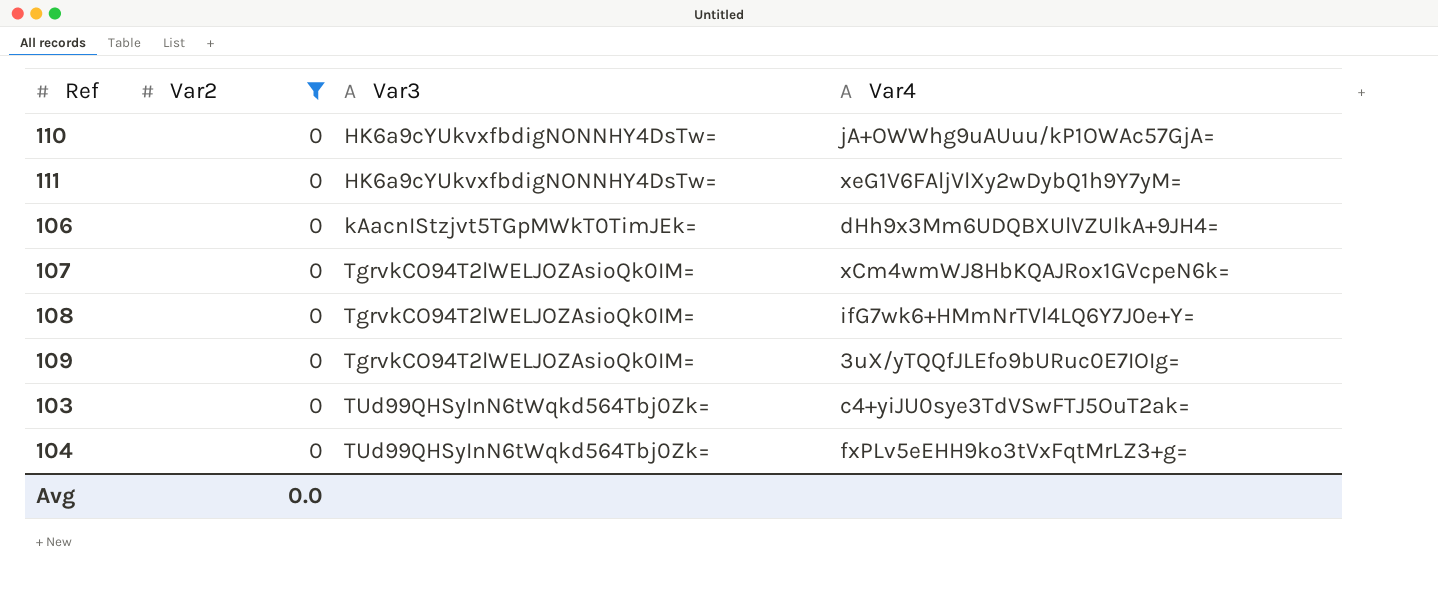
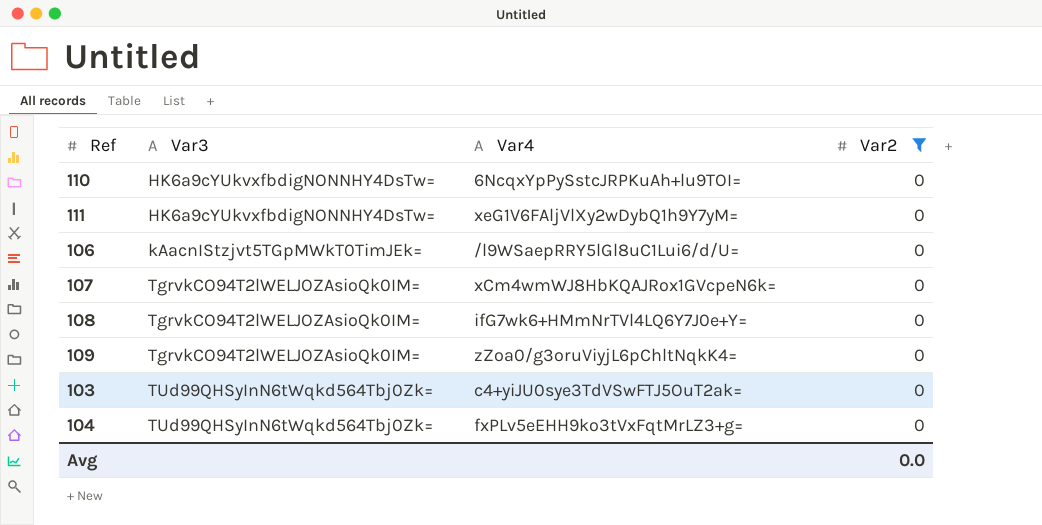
column Var2 | position: 2 -> 4
110 | Var4: jA+OWWhg9uAUuu/kP1OWAc57GjA= -> 6NcqxYpPySstcJRPKuAh+lu9TOI=
106 | Var4: dHh9x3Mm6UDQBXUlVZUlkA+9JH4= -> /l9WSaepRRY5lGl8uC1Lui6/d/U=
109 | Var4: 3uX/yTQQfJLEfo9bURuc0E7IOIg= -> zZoa0/g3oruViyjL6pChltNqkK4=

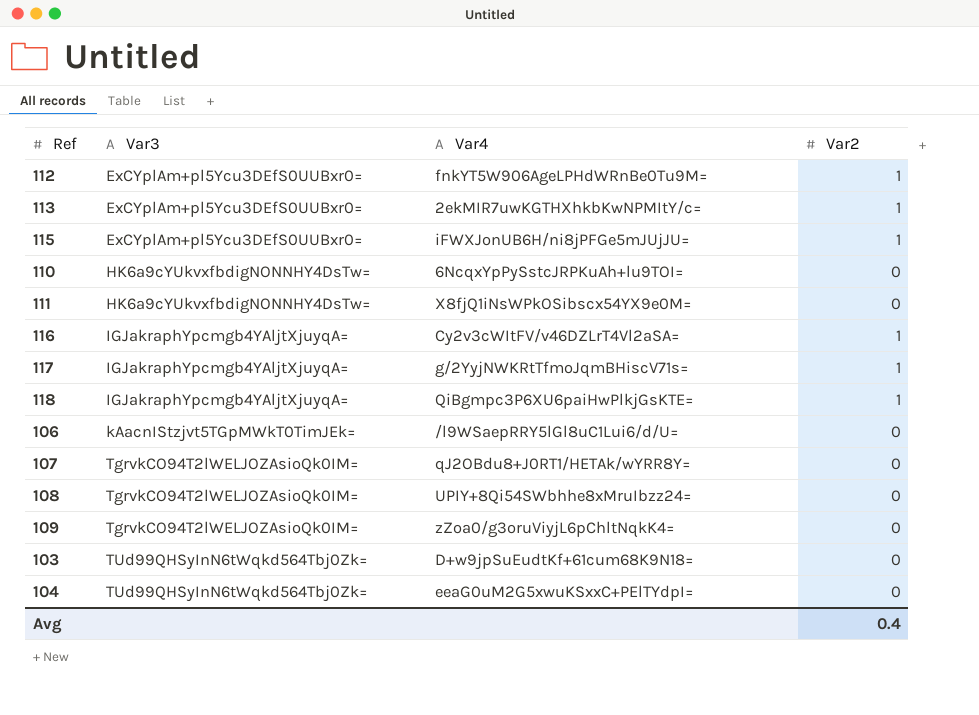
filter: Var2 = 0 -> none
111 | Var4: xeG1V6FAljVlXy2wDybQ1h9Y7yM= -> X8fjQ1iNsWPkOSibscx54YX9e0M=
107 | Var4: xCm4wmWJ8HbKQAJRox1GVcpeN6k= -> qJ2OBdu8+J0RT1/HETAk/wYRR8Y=
108 | Var4: ifG7wk6+HMmNrTVl4LQ6Y7J0e+Y= -> UPIY+8Qi54SWbhhe8xMruIbzz24=
103 | Var4: c4+yiJU0sye3TdVSwFTJ5OuT2ak= -> D+w9jpSuEudtKf+61cum68K9N18=
104 | Var4: fxPLv5eEHH9ko3tVxFqtMrLZ3+g= -> eeaG0uM2G5xwuKSxxC+PElTYdpI=
Avg | Var2: 0.0 -> 0.4

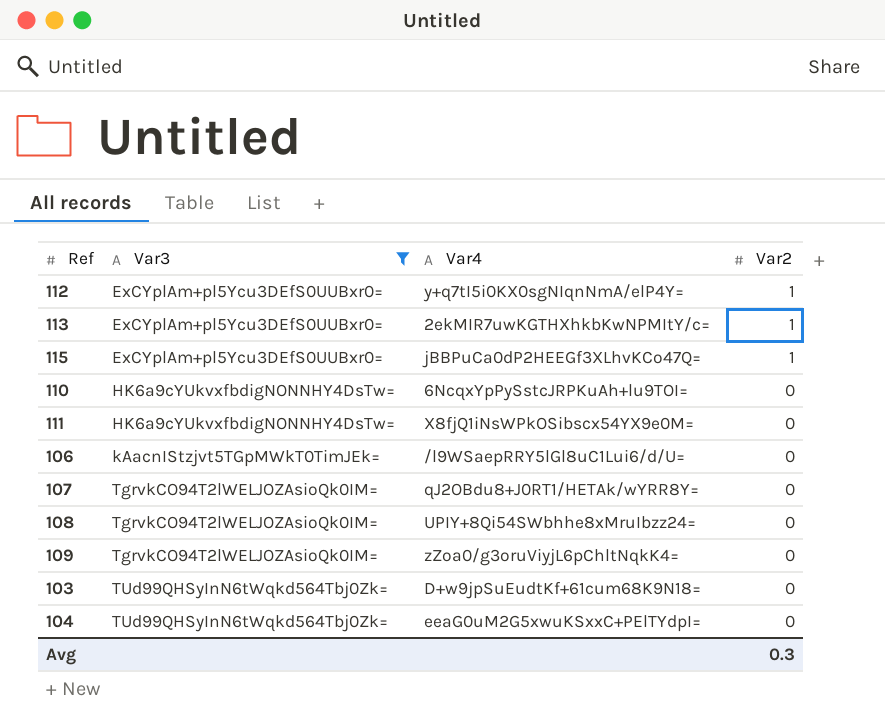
filter: none -> Var3 != IGJakraphYpcmgb4YAljtXjuyqA=
112 | Var4: fnkYT5W906AgeLPHdWRnBe0Tu9M= -> y+q7tI5i0KX0sgNIqnNmA/elP4Y=
115 | Var4: iFWXJonUB6H/ni8jPFGe5mJUjJU= -> jBBPuCa0dP2HEEGf3XLhvKCo47Q=
Avg | Var2: 0.4 -> 0.3

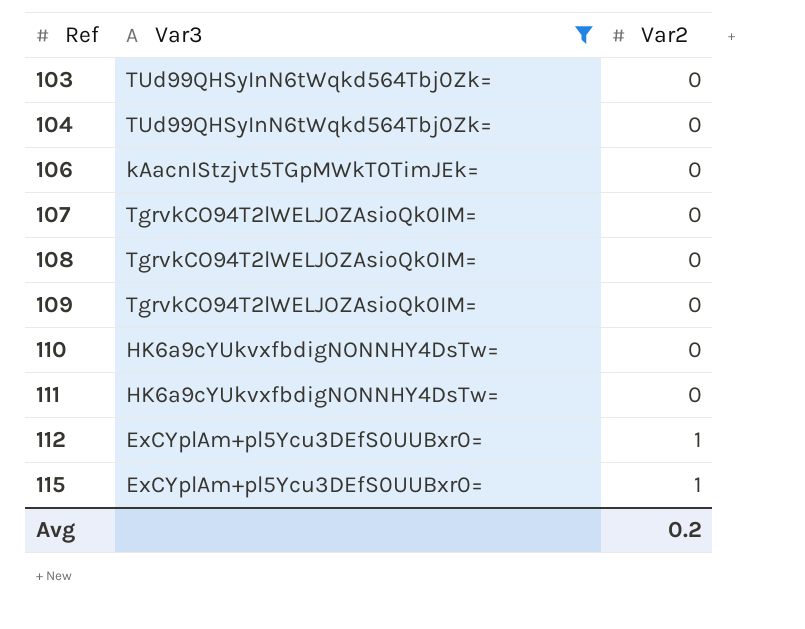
row order: Var3 ascending -> Ref ascending
column Var4 | position: 3 -> none
row 113: ExCYplAm+pl5Ycu3DEfS0UUBxr0= | 2ekMIR7uwKGTHXhkbKwNPMItY/c= | 1 -> none
Avg | Var2: 0.3 -> 0.2

